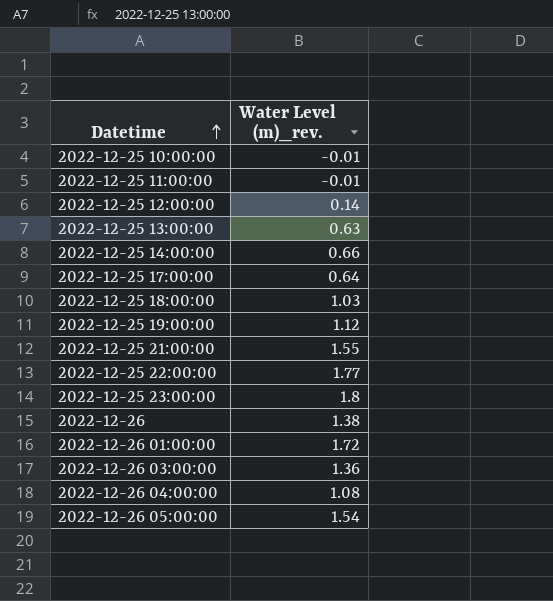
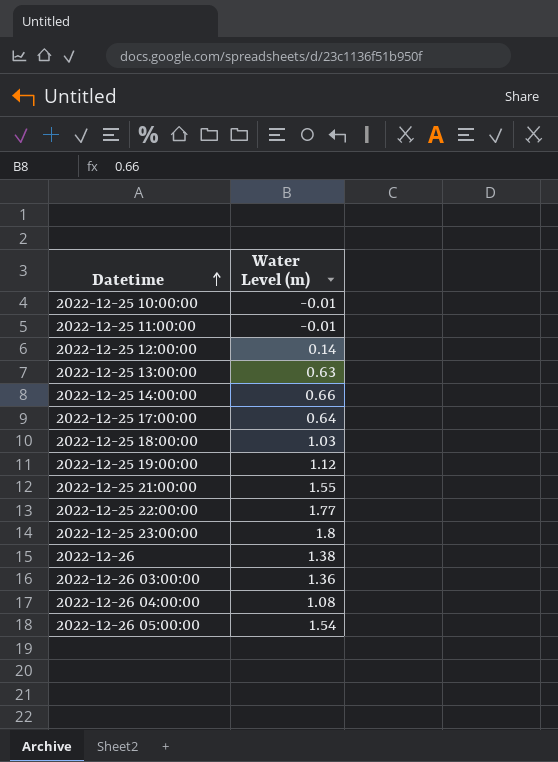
column name: Water Level (m)_rev. -> Water Level (m)
row 2022-12-26 01:00:00: 1.72 -> none

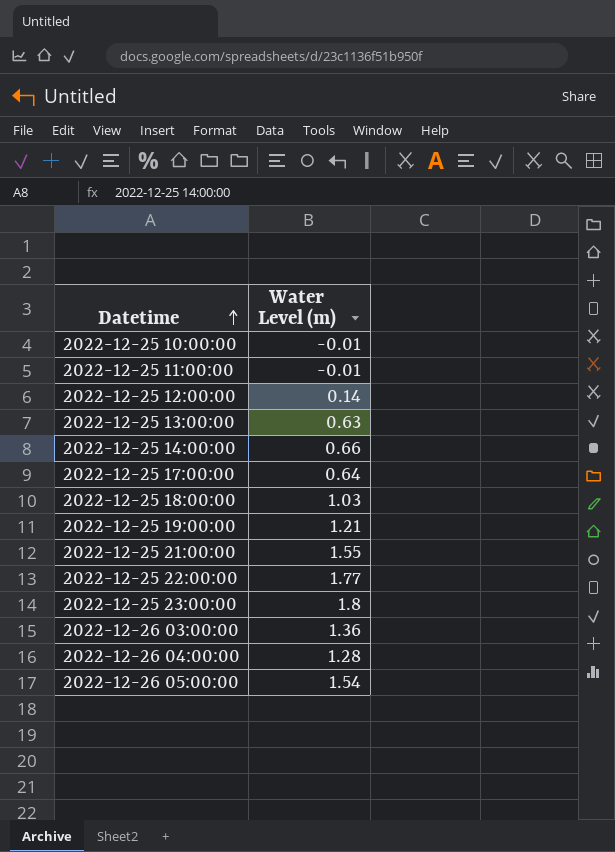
row 2022-12-26: 1.38 -> none
2022-12-25 19:00:00 | Water Level (m): 1.12 -> 1.21
2022-12-26 04:00:00 | Water Level (m): 1.08 -> 1.28

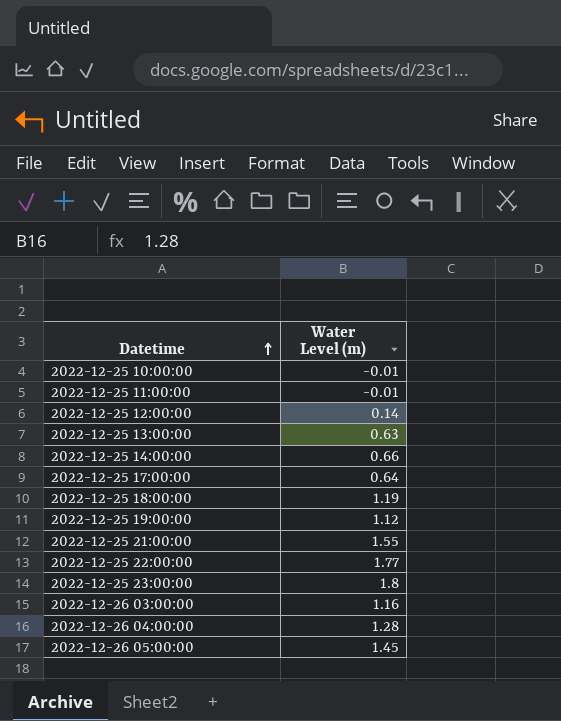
2022-12-25 18:00:00 | Water Level (m): 1.03 -> 1.19
2022-12-25 19:00:00 | Water Level (m): 1.21 -> 1.12
2022-12-26 03:00:00 | Water Level (m): 1.36 -> 1.16
2022-12-26 05:00:00 | Water Level (m): 1.54 -> 1.45

